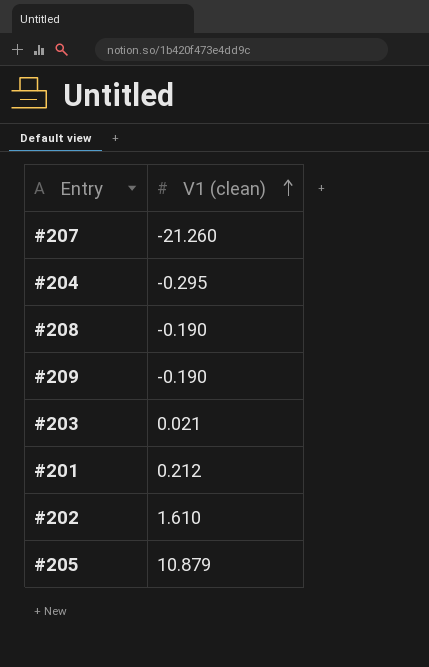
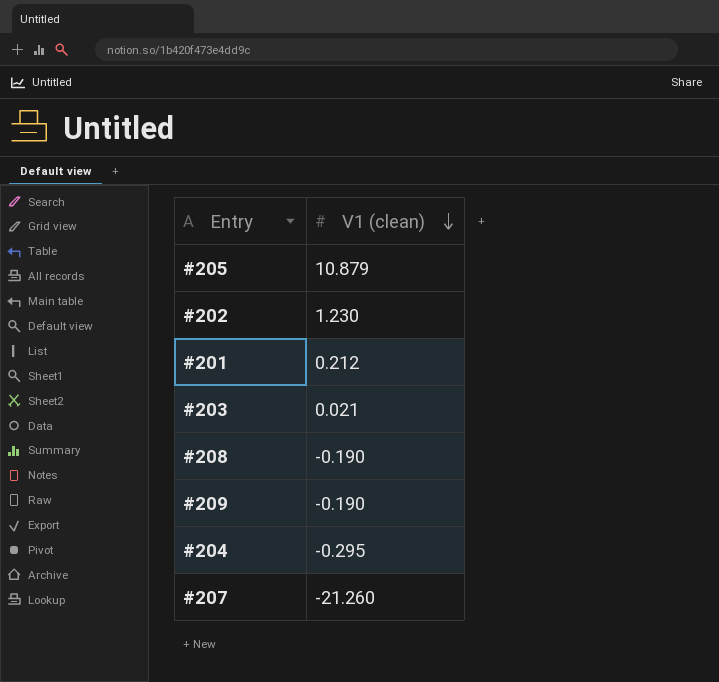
row order: V1 (clean) ascending -> V1 (clean) descending
#202 | V1 (clean): 1.610 -> 1.230

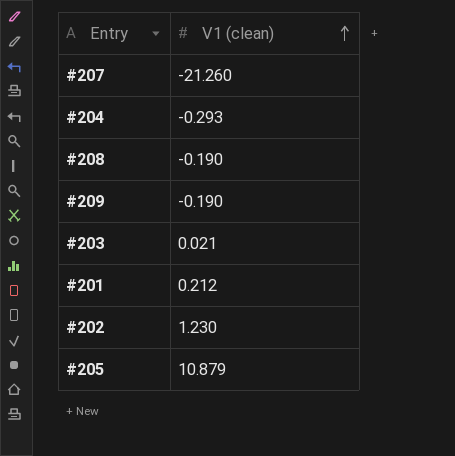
row order: V1 (clean) descending -> V1 (clean) ascending
#204 | V1 (clean): -0.295 -> -0.293

